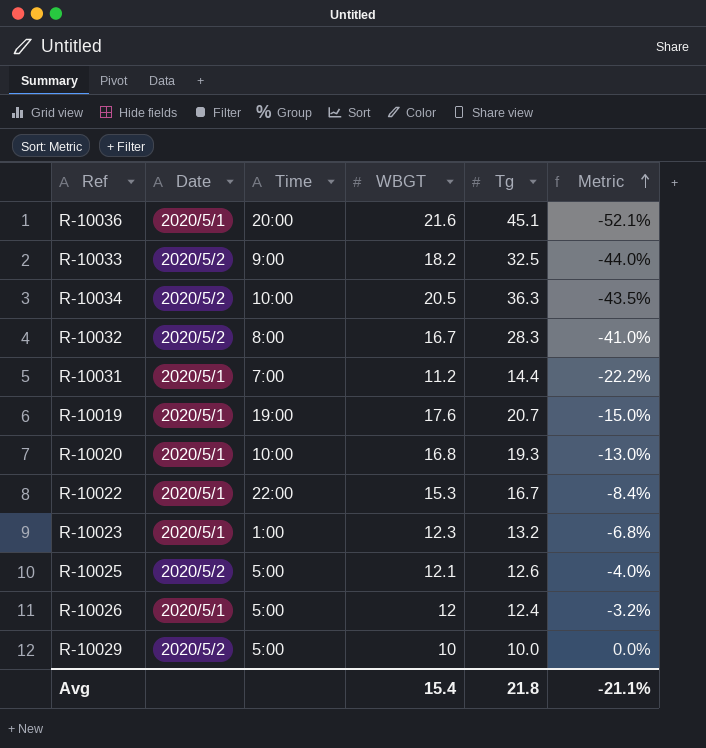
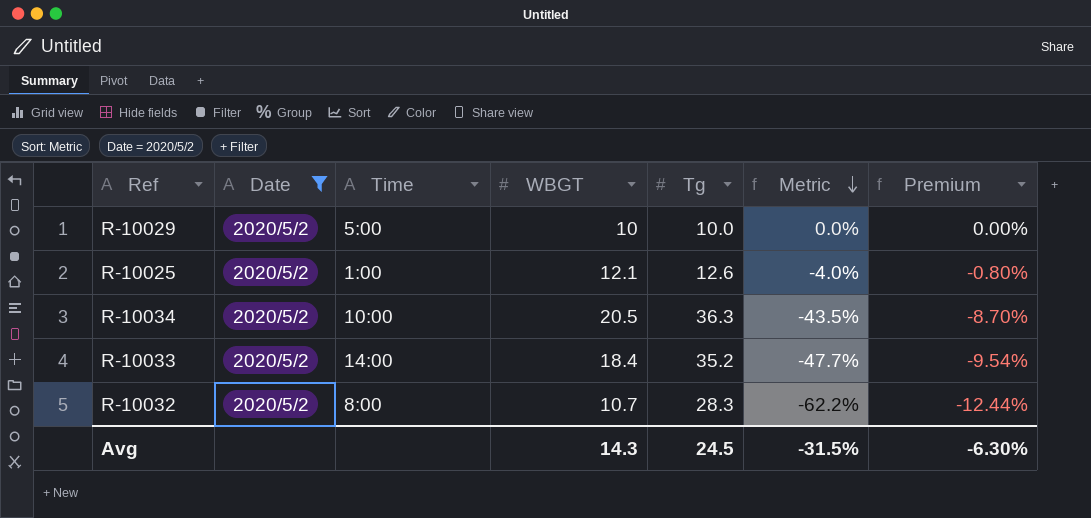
filter: none -> Date = 2020/5/2
row order: Metric ascending -> Metric descending
column Premium | formula: none -> [Metric] * 0.2
R-10025 | Time: 5:00 -> 1:00
R-10033 | Time: 9:00 -> 14:00
R-10033 | WBGT: 18.2 -> 18.4
R-10033 | Tg: 32.5 -> 35.2
R-10033 | Metric: -44.0% -> -47.7%
R-10032 | WBGT: 16.7 -> 10.7
R-10032 | Metric: -41.0% -> -62.2%
Avg | WBGT: 15.4 -> 14.3
Avg | Tg: 21.8 -> 24.5
Avg | Metric: -21.1% -> -31.5%

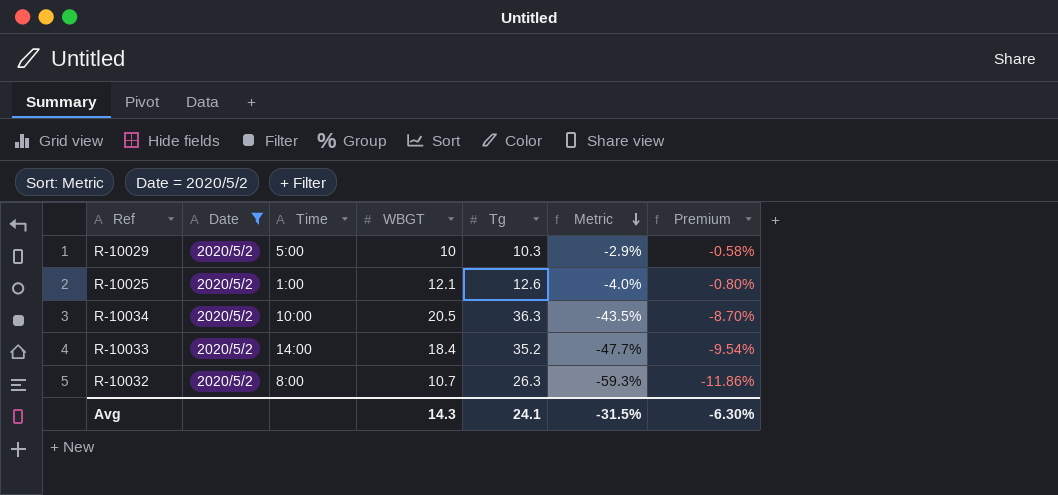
R-10029 | Tg: 10.0 -> 10.3
R-10029 | Metric: 0.0% -> -2.9%
R-10029 | Premium: 0.00% -> -0.58%
R-10032 | Tg: 28.3 -> 26.3
R-10032 | Metric: -62.2% -> -59.3%
R-10032 | Premium: -12.44% -> -11.86%
Avg | Tg: 24.5 -> 24.1

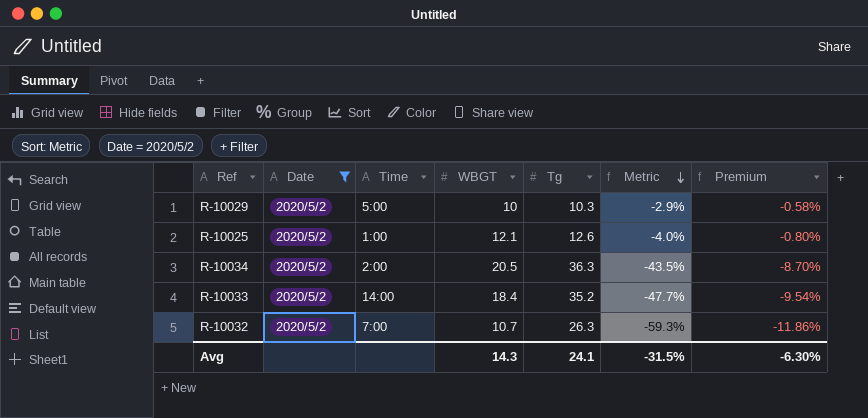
R-10034 | Time: 10:00 -> 2:00
R-10032 | Time: 8:00 -> 7:00

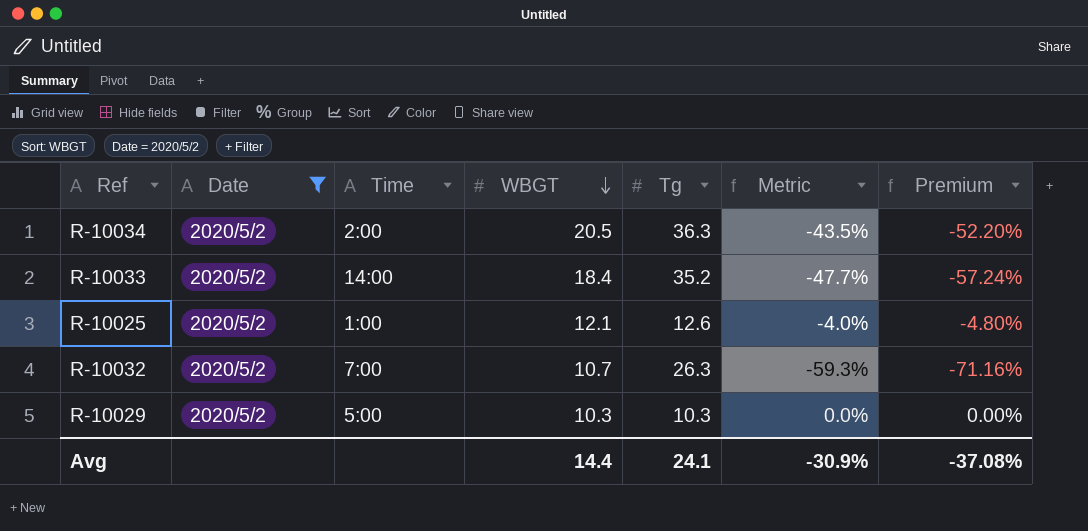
row order: Metric descending -> WBGT descending
column Premium | formula: [Metric] * 0.2 -> [Metric] * 1.2
R-10029 | WBGT: 10 -> 10.3
R-10029 | Metric: -2.9% -> 0.0%
Avg | WBGT: 14.3 -> 14.4
Avg | Metric: -31.5% -> -30.9%
Avg | Premium: -6.30% -> -37.08%

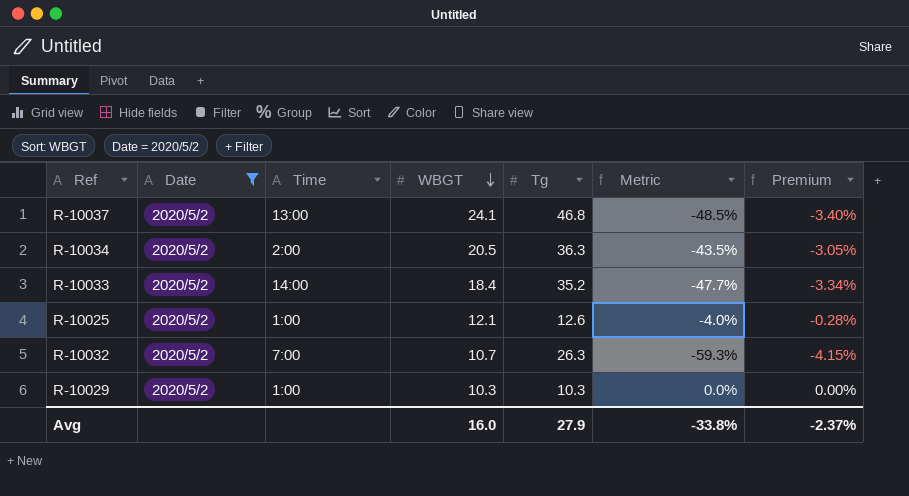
column Premium | formula: [Metric] * 1.2 -> [Metric] * 0.07
row R-10037: none -> 2020/5/2 | 13:00 | 24.1 | 46.8 | -48.5% | -3.40%
R-10029 | Time: 5:00 -> 1:00
Avg | WBGT: 14.4 -> 16.0
Avg | Tg: 24.1 -> 27.9
Avg | Metric: -30.9% -> -33.8%
Avg | Premium: -37.08% -> -2.37%

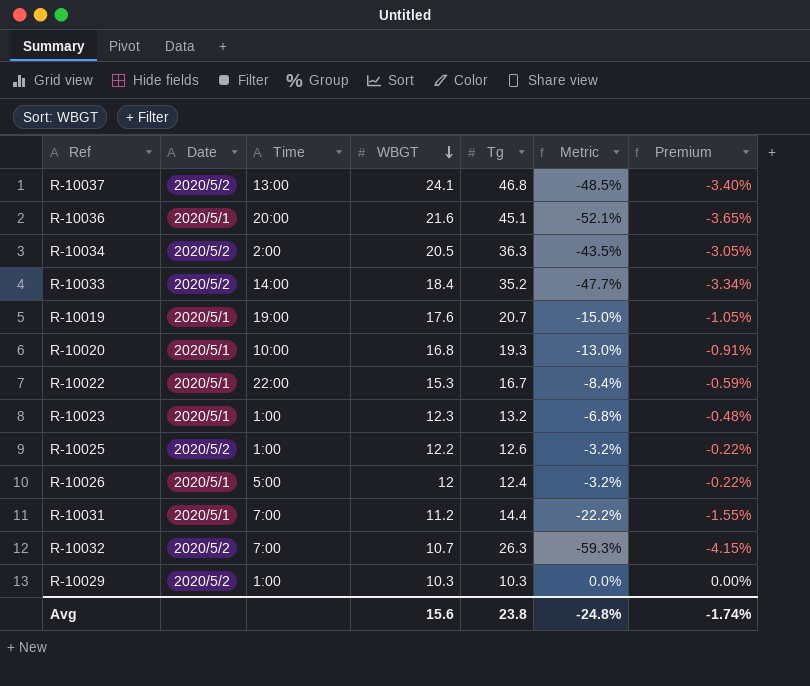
filter: Date = 2020/5/2 -> none
R-10025 | WBGT: 12.1 -> 12.2
R-10025 | Metric: -4.0% -> -3.2%
R-10025 | Premium: -0.28% -> -0.22%
Avg | WBGT: 16.0 -> 15.6
Avg | Tg: 27.9 -> 23.8
Avg | Metric: -33.8% -> -24.8%
Avg | Premium: -2.37% -> -1.74%

